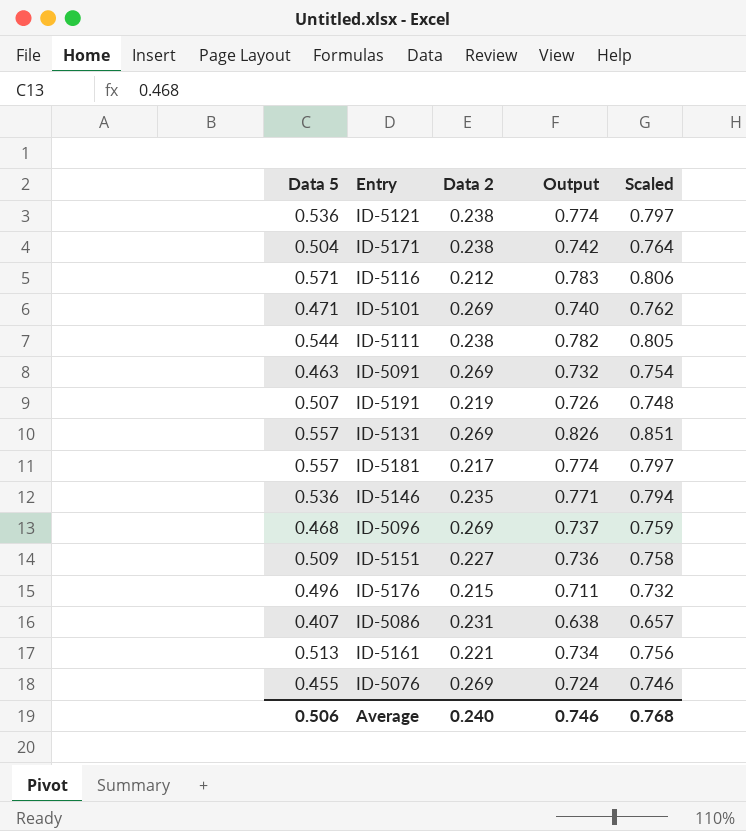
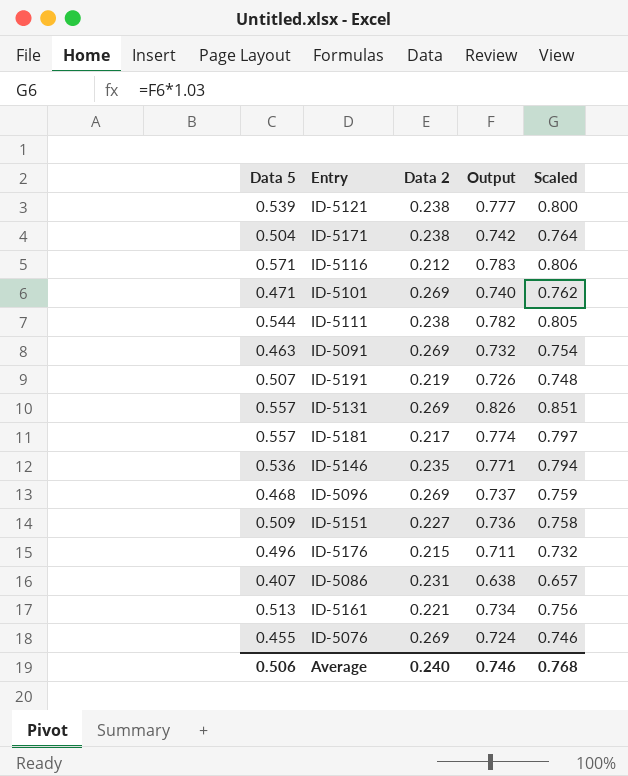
ID-5121 | Data 5: 0.536 -> 0.539
ID-5121 | Output: 0.774 -> 0.777
ID-5121 | Scaled: 0.797 -> 0.800

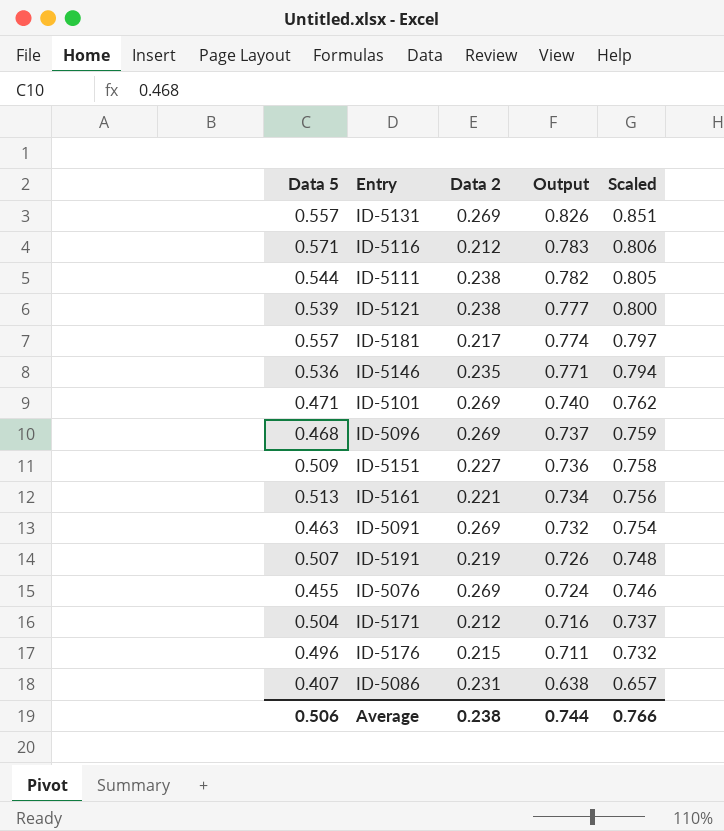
row order: none -> Output descending
ID-5171 | Data 2: 0.238 -> 0.212
ID-5171 | Output: 0.742 -> 0.716
ID-5171 | Scaled: 0.764 -> 0.737
Average | Data 2: 0.240 -> 0.238
Average | Output: 0.746 -> 0.744
Average | Scaled: 0.768 -> 0.766

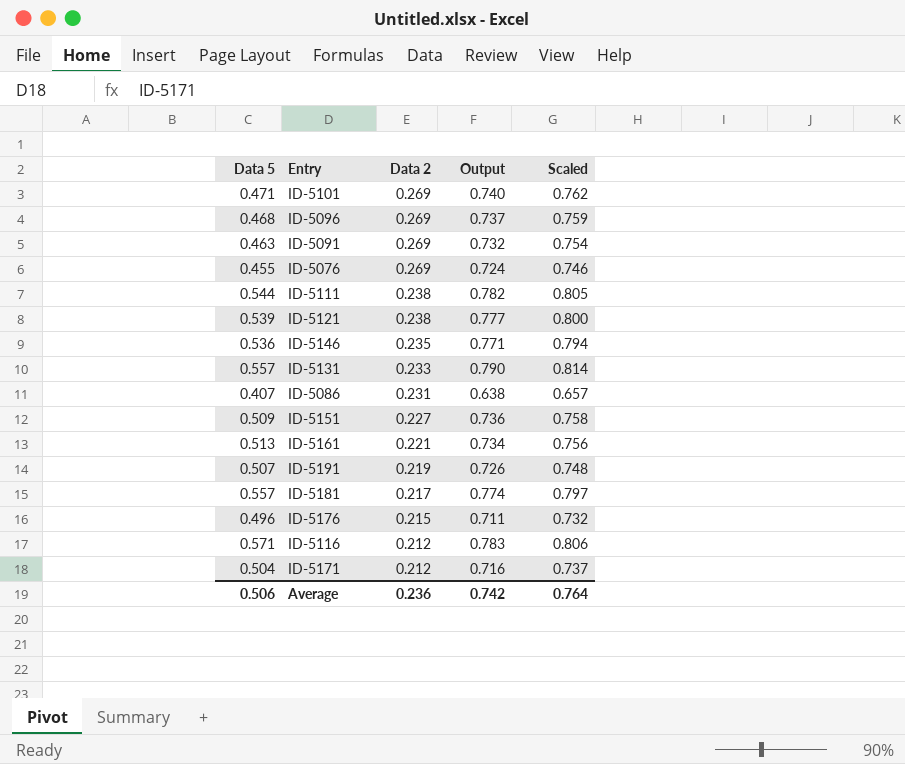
row order: Output descending -> Data 2 descending
ID-5131 | Data 2: 0.269 -> 0.233
ID-5131 | Output: 0.826 -> 0.790
ID-5131 | Scaled: 0.851 -> 0.814
Average | Data 2: 0.238 -> 0.236
Average | Output: 0.744 -> 0.742
Average | Scaled: 0.766 -> 0.764

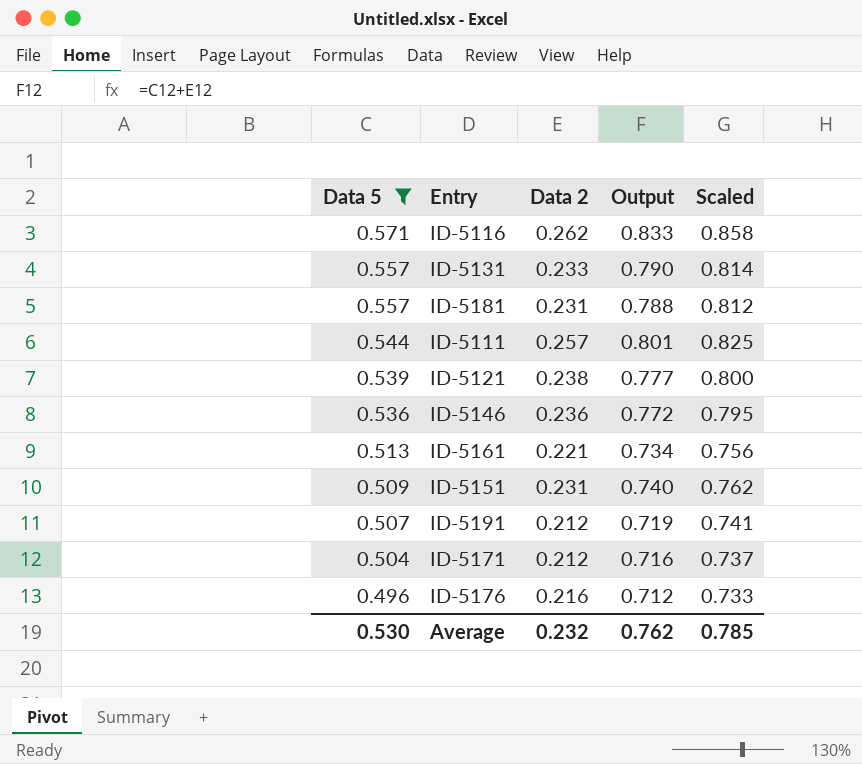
filter: none -> Data 5 >= 0.496
row order: Data 2 descending -> Data 5 descending
ID-5116 | Data 2: 0.212 -> 0.262
ID-5116 | Output: 0.783 -> 0.833
ID-5116 | Scaled: 0.806 -> 0.858
ID-5181 | Data 2: 0.217 -> 0.231
ID-5181 | Output: 0.774 -> 0.788
ID-5181 | Scaled: 0.797 -> 0.812
ID-5111 | Data 2: 0.238 -> 0.257
ID-5111 | Output: 0.782 -> 0.801
ID-5111 | Scaled: 0.805 -> 0.825
ID-5146 | Data 2: 0.235 -> 0.236
ID-5146 | Output: 0.771 -> 0.772
ID-5146 | Scaled: 0.794 -> 0.795
ID-5151 | Data 2: 0.227 -> 0.231
ID-5151 | Output: 0.736 -> 0.740
ID-5151 | Scaled: 0.758 -> 0.762
ID-5191 | Data 2: 0.219 -> 0.212
ID-5191 | Output: 0.726 -> 0.719
ID-5191 | Scaled: 0.748 -> 0.741
ID-5176 | Data 2: 0.215 -> 0.216
ID-5176 | Output: 0.711 -> 0.712
ID-5176 | Scaled: 0.732 -> 0.733
Average | Data 5: 0.506 -> 0.530
Average | Data 2: 0.236 -> 0.232
Average | Output: 0.742 -> 0.762
Average | Scaled: 0.764 -> 0.785

